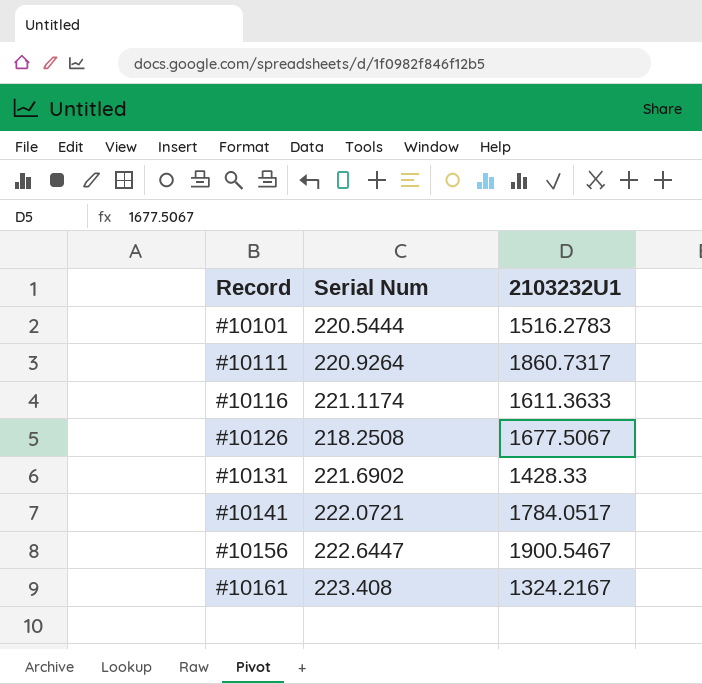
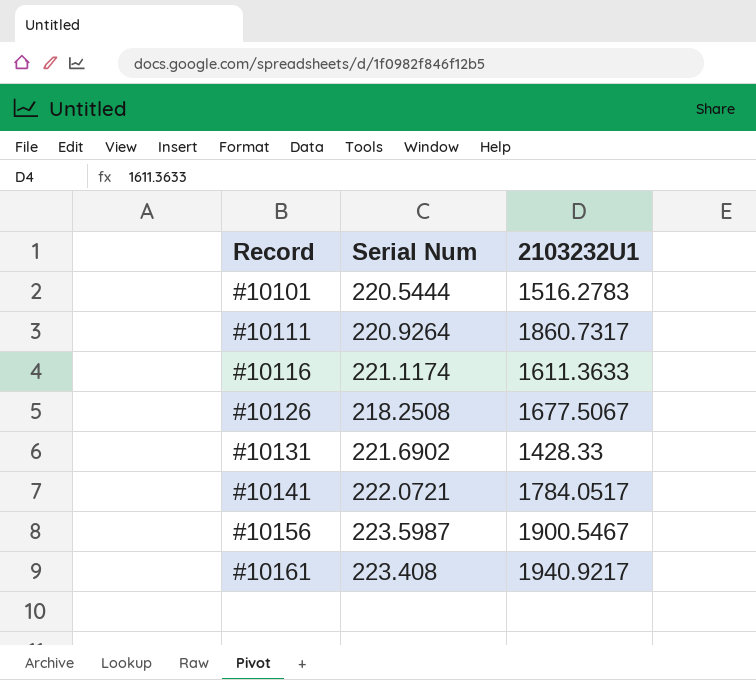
#10156 | Serial Num: 222.6447 -> 223.5987
#10161 | 2103232U1: 1324.2167 -> 1940.9217

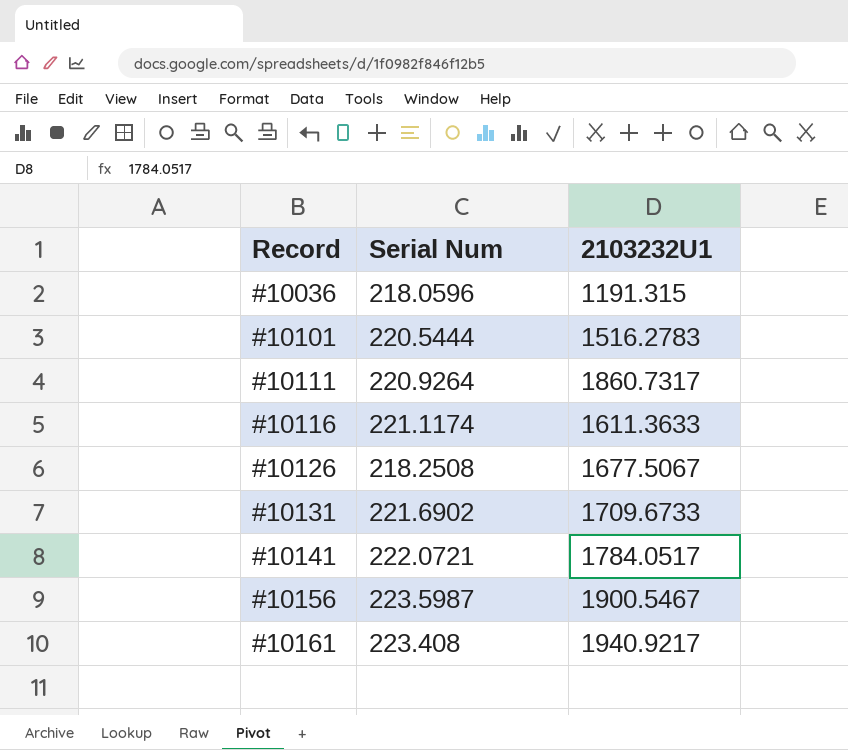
row #10036: none -> 218.0596 | 1191.315
#10131 | 2103232U1: 1428.33 -> 1709.6733

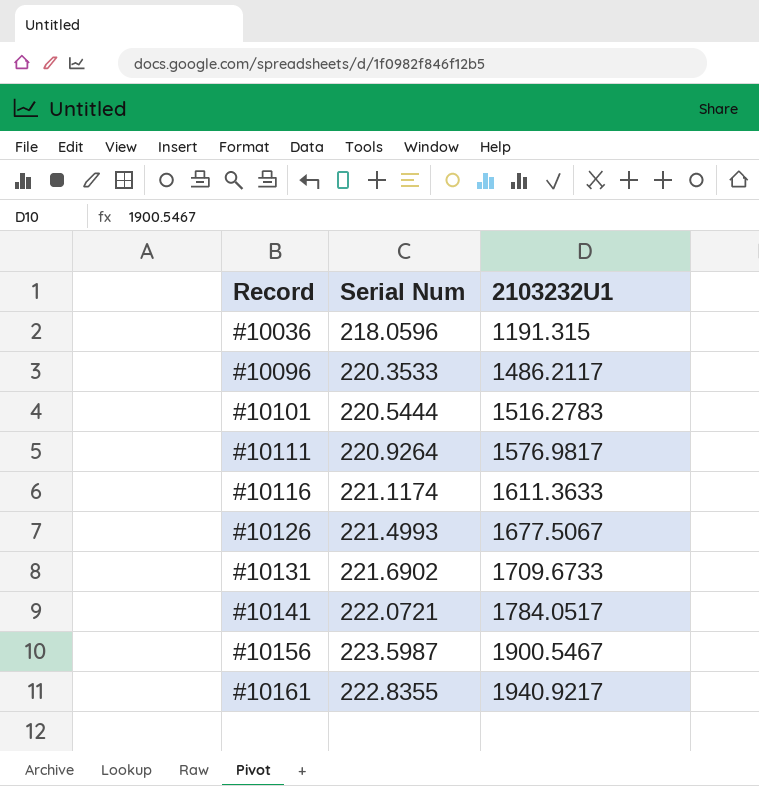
row #10096: none -> 220.3533 | 1486.2117
#10111 | 2103232U1: 1860.7317 -> 1576.9817
#10126 | Serial Num: 218.2508 -> 221.4993
#10161 | Serial Num: 223.408 -> 222.8355

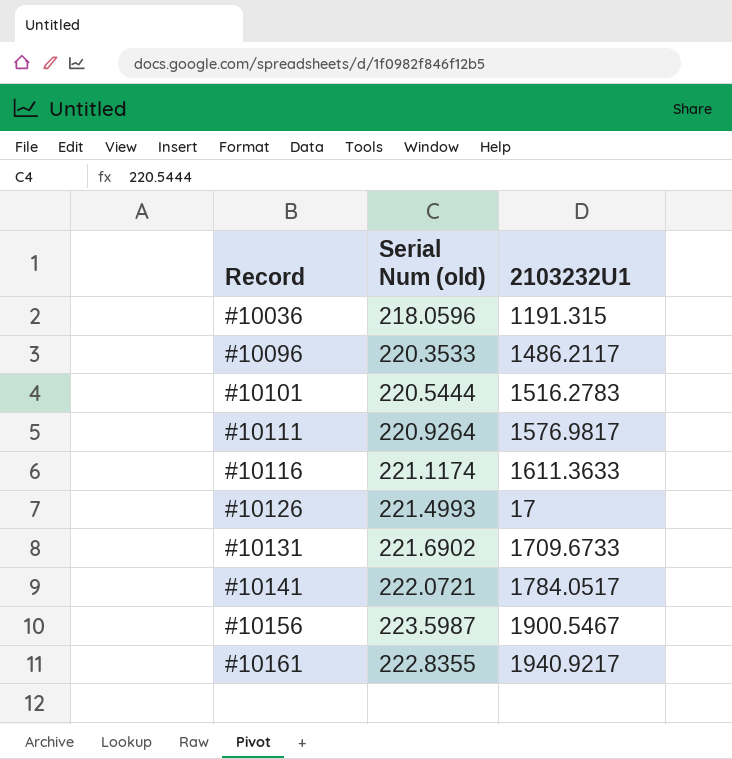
column name: Serial Num -> Serial Num (old)
#10126 | 2103232U1: 1677.5067 -> 17

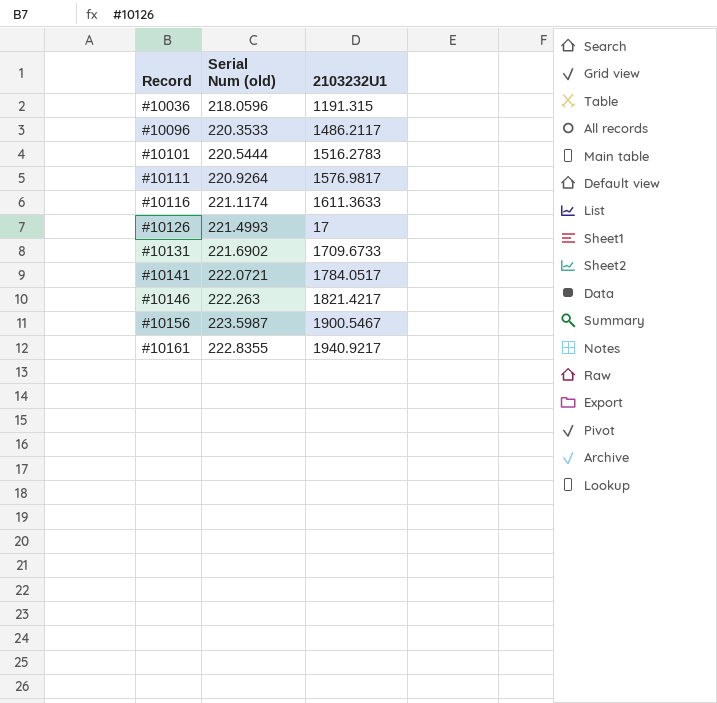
row #10146: none -> 222.263 | 1821.4217

